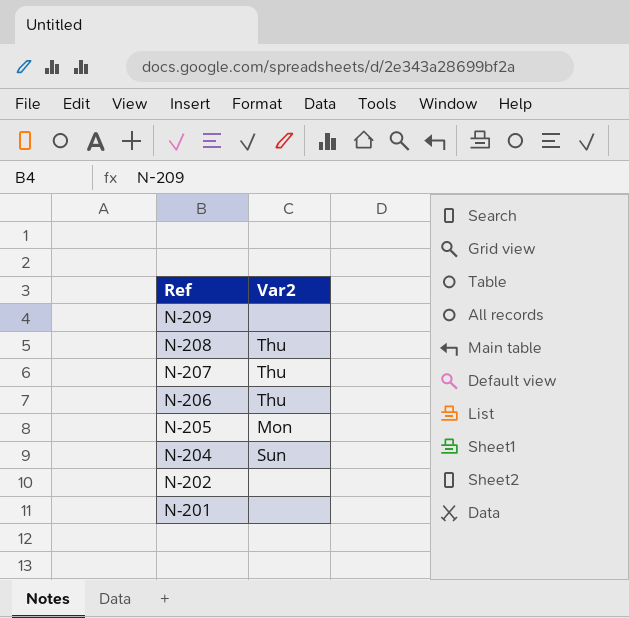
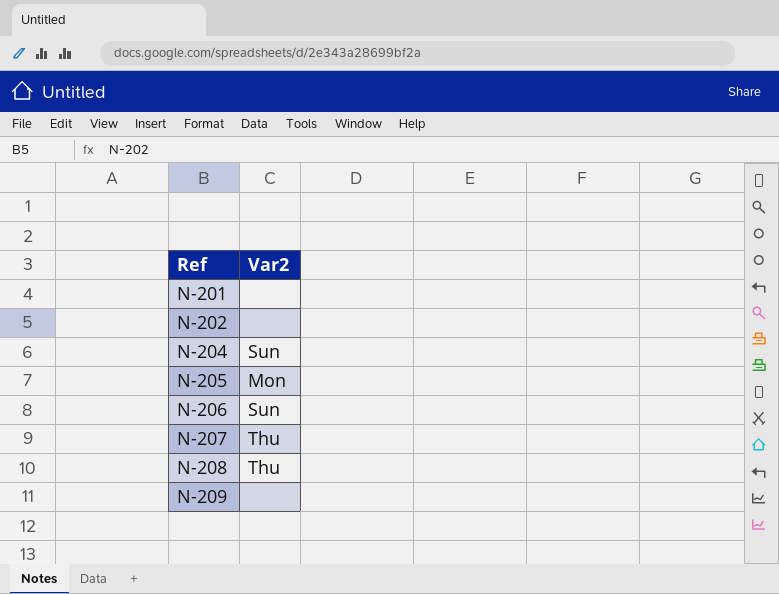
row order: Ref descending -> Ref ascending
N-206 | Var2: Thu -> Sun

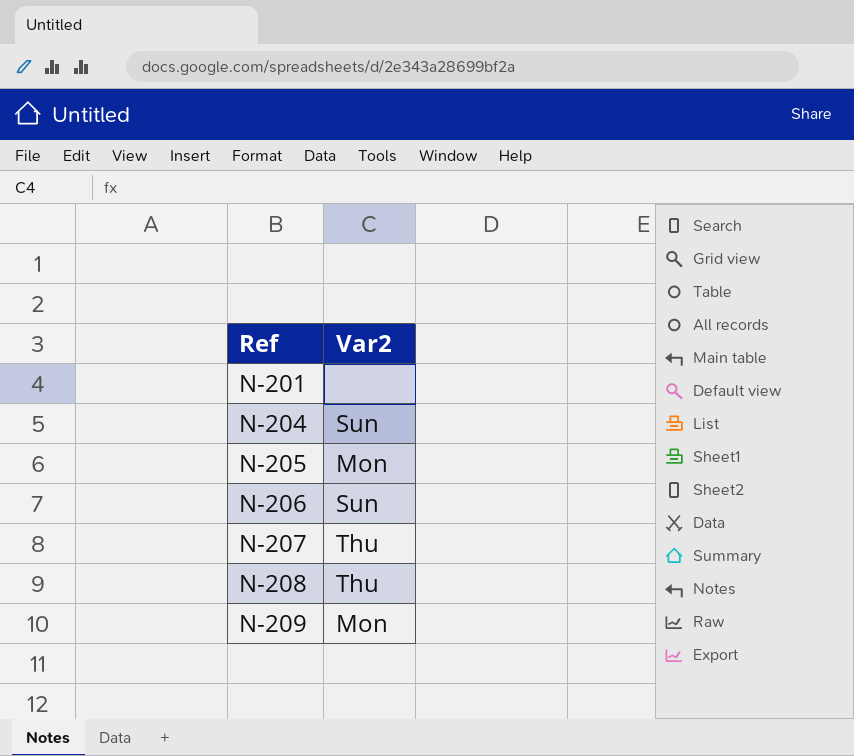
row N-202: none -> none
N-209 | Var2: none -> Mon

